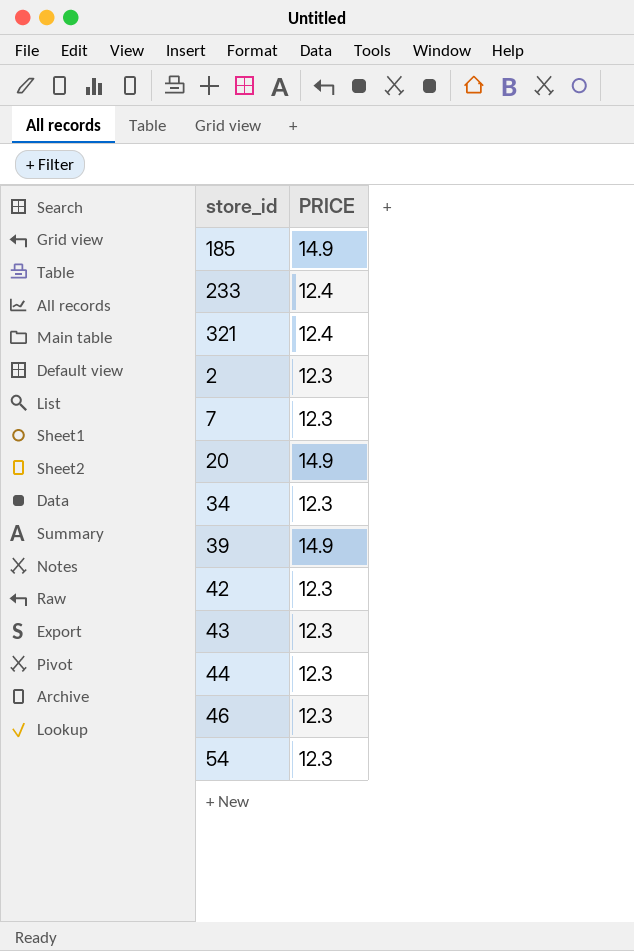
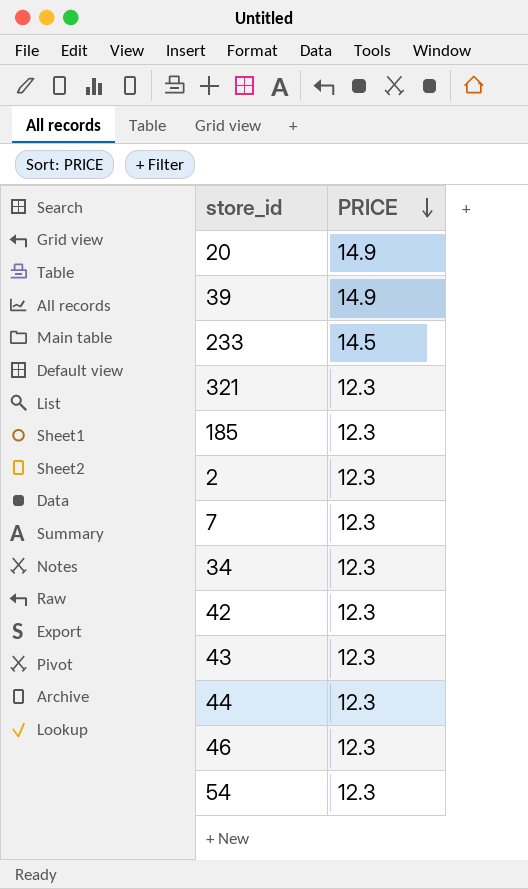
row order: none -> PRICE descending
233 | PRICE: 12.4 -> 14.5
321 | PRICE: 12.4 -> 12.3
185 | PRICE: 14.9 -> 12.3

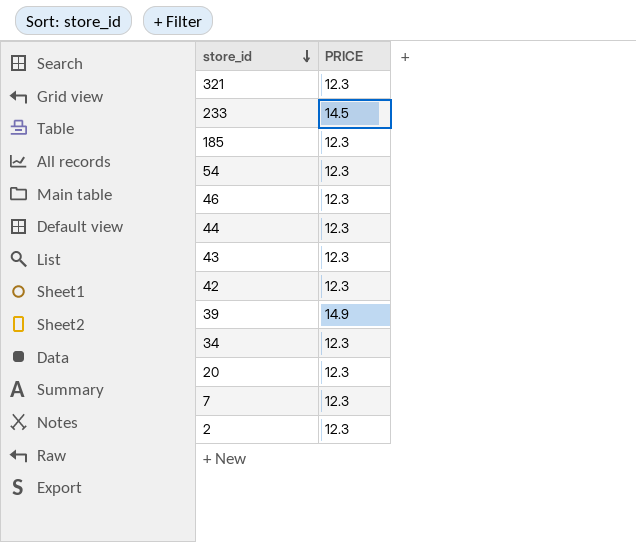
row order: PRICE descending -> store_id descending
20 | PRICE: 14.9 -> 12.3

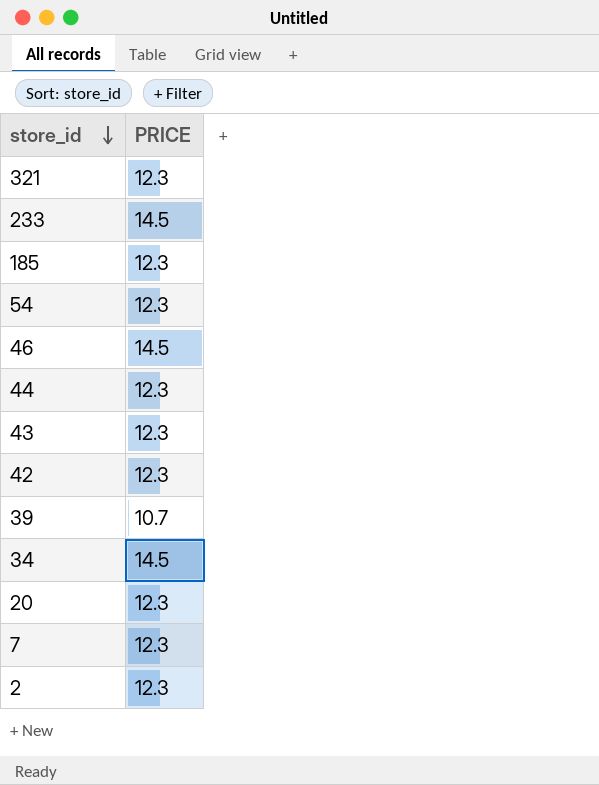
46 | PRICE: 12.3 -> 14.5
39 | PRICE: 14.9 -> 10.7
34 | PRICE: 12.3 -> 14.5

